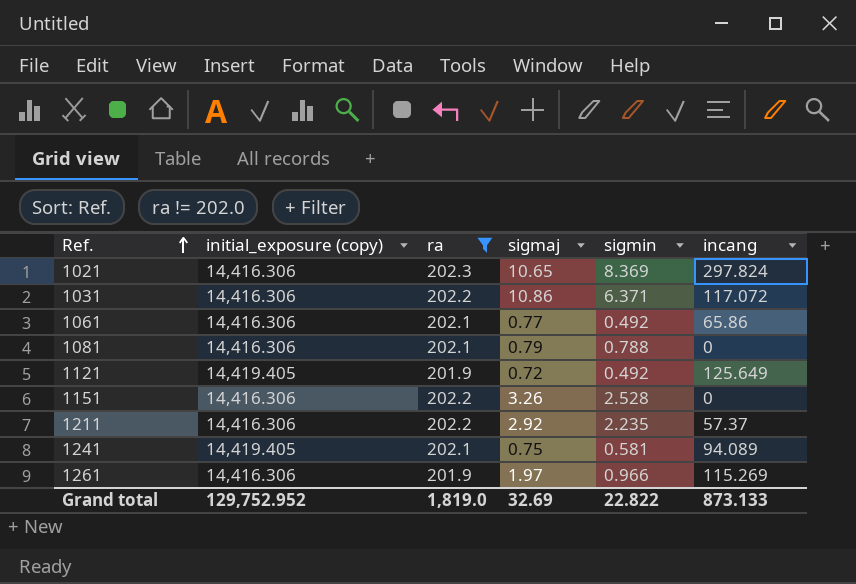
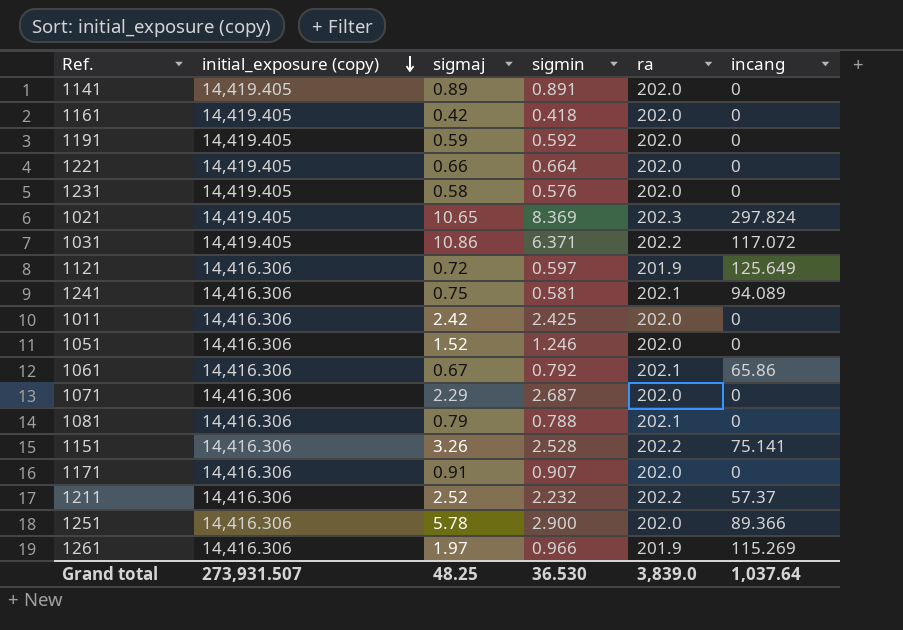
filter: ra != 202.0 -> none
row order: Ref. ascending -> initial_exposure (copy) descending
column ra | position: 3 -> 5
1021 | initial_exposure (copy): 14,416.306 -> 14,419.405
1031 | initial_exposure (copy): 14,416.306 -> 14,419.405
1121 | initial_exposure (copy): 14,419.405 -> 14,416.306
1121 | sigmin: 0.492 -> 0.597
1241 | initial_exposure (copy): 14,419.405 -> 14,416.306
1061 | sigmaj: 0.77 -> 0.67
1061 | sigmin: 0.492 -> 0.792
1151 | incang: 0 -> 75.141
1211 | sigmaj: 2.92 -> 2.52
1211 | sigmin: 2.235 -> 2.232
Grand total | initial_exposure (copy): 129,752.952 -> 273,931.507
Grand total | sigmaj: 32.69 -> 48.25
Grand total | sigmin: 22.822 -> 36.530
Grand total | ra: 1,819.0 -> 3,839.0
Grand total | incang: 873.133 -> 1,037.64

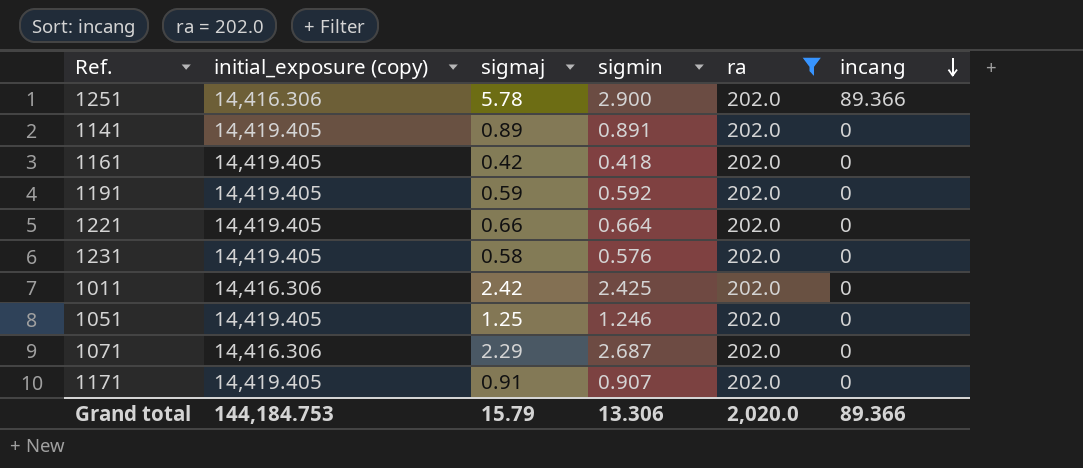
filter: none -> ra = 202.0
row order: initial_exposure (copy) descending -> incang descending
1051 | initial_exposure (copy): 14,416.306 -> 14,419.405
1051 | sigmaj: 1.52 -> 1.25
1171 | initial_exposure (copy): 14,416.306 -> 14,419.405
Grand total | initial_exposure (copy): 273,931.507 -> 144,184.753
Grand total | sigmaj: 48.25 -> 15.79
Grand total | sigmin: 36.530 -> 13.306
Grand total | ra: 3,839.0 -> 2,020.0
Grand total | incang: 1,037.64 -> 89.366

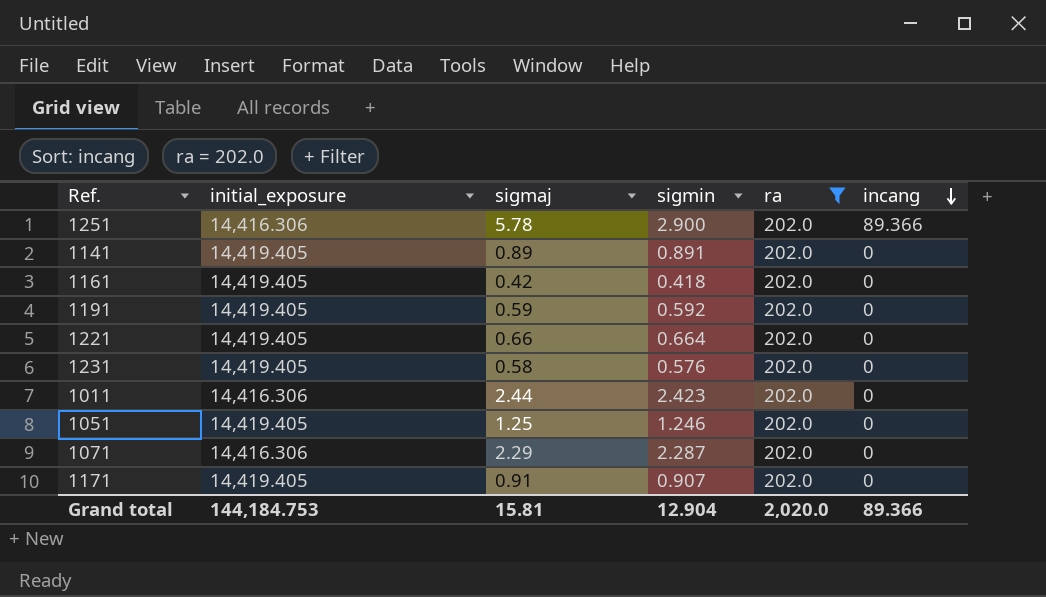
column name: initial_exposure (copy) -> initial_exposure
1011 | sigmaj: 2.42 -> 2.44
1011 | sigmin: 2.425 -> 2.423
1071 | sigmin: 2.687 -> 2.287
Grand total | sigmaj: 15.79 -> 15.81
Grand total | sigmin: 13.306 -> 12.904

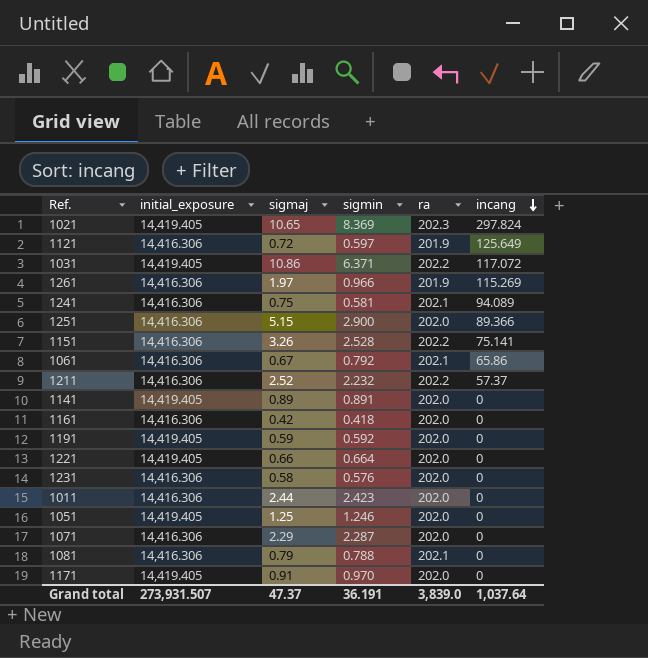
filter: ra = 202.0 -> none
1251 | sigmaj: 5.78 -> 5.15
1161 | initial_exposure: 14,419.405 -> 14,416.306
1231 | initial_exposure: 14,419.405 -> 14,416.306
1171 | sigmin: 0.907 -> 0.970
Grand total | initial_exposure: 144,184.753 -> 273,931.507
Grand total | sigmaj: 15.81 -> 47.37
Grand total | sigmin: 12.904 -> 36.191
Grand total | ra: 2,020.0 -> 3,839.0
Grand total | incang: 89.366 -> 1,037.64

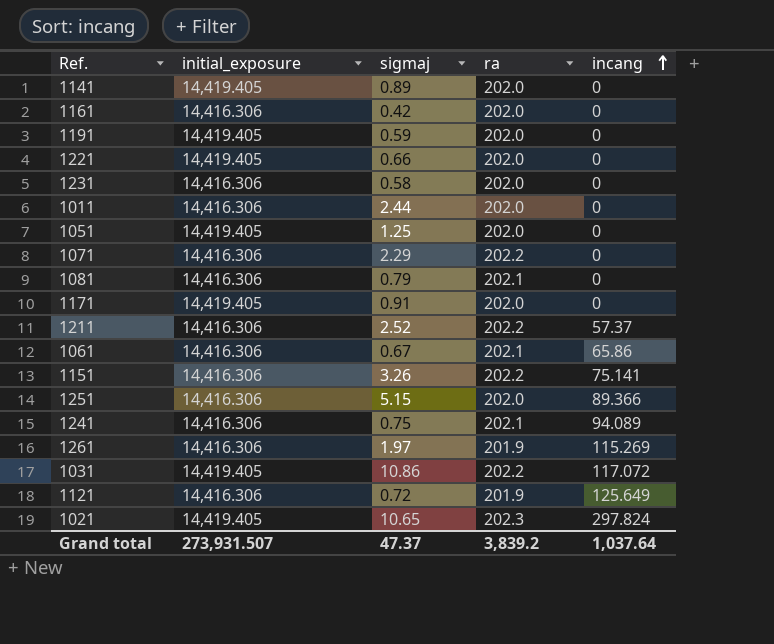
row order: incang descending -> incang ascending
column sigmin | position: 4 -> none
1071 | ra: 202.0 -> 202.2
Grand total | ra: 3,839.0 -> 3,839.2

